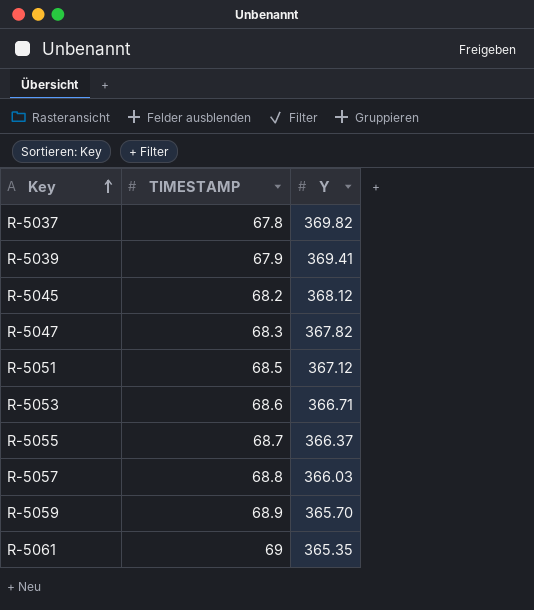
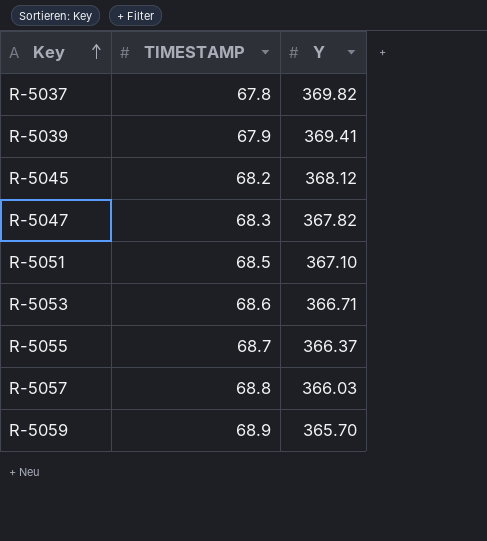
row R-5061: 69 | 365.35 -> none
R-5051 | Y: 367.12 -> 367.10

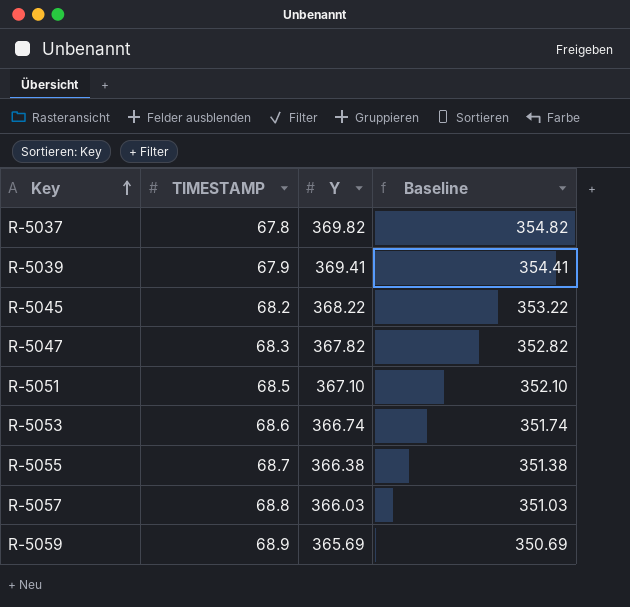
column Baseline | formula: none -> [Y] - 15
R-5045 | Y: 368.12 -> 368.22
R-5053 | Y: 366.71 -> 366.74
R-5055 | Y: 366.37 -> 366.38
R-5059 | Y: 365.70 -> 365.69

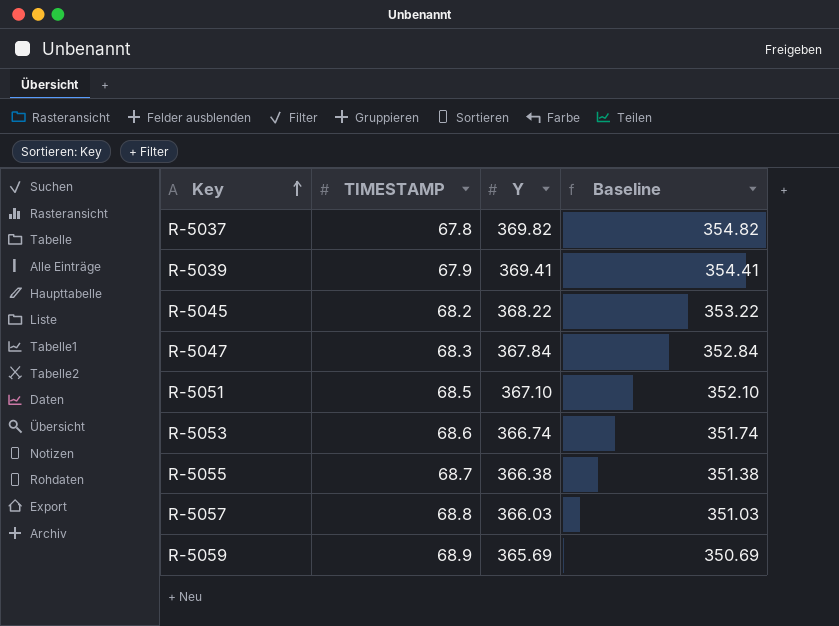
R-5047 | Y: 367.82 -> 367.84
R-5047 | Baseline: 352.82 -> 352.84

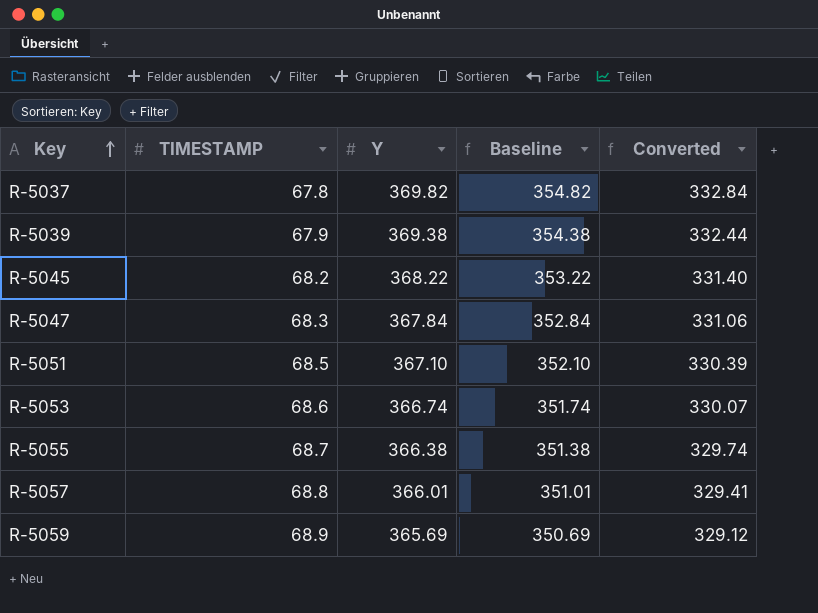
column Converted | formula: none -> [Y] * 0.9
R-5039 | Y: 369.41 -> 369.38
R-5039 | Baseline: 354.41 -> 354.38
R-5057 | Y: 366.03 -> 366.01
R-5057 | Baseline: 351.03 -> 351.01

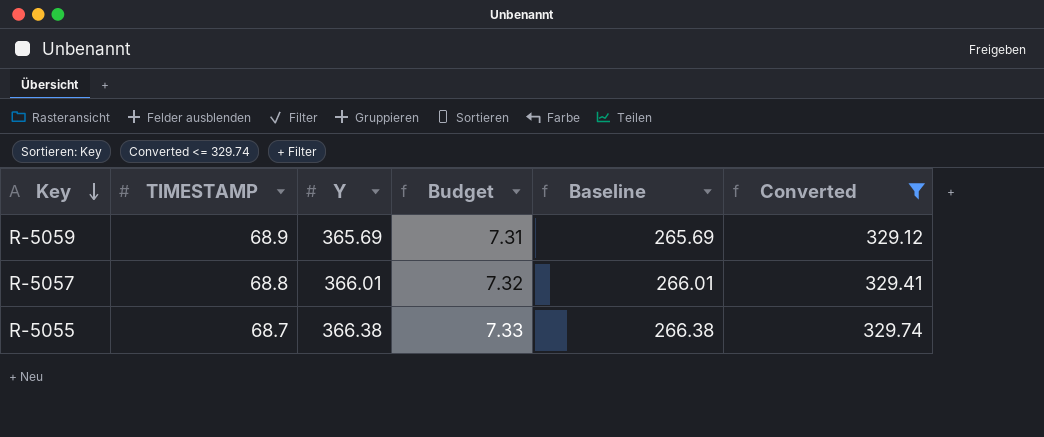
filter: none -> Converted <= 329.74
row order: Key ascending -> Key descending
column Budget | formula: none -> [Y] * 0.02
column Baseline | formula: [Y] - 15 -> [Y] - 100

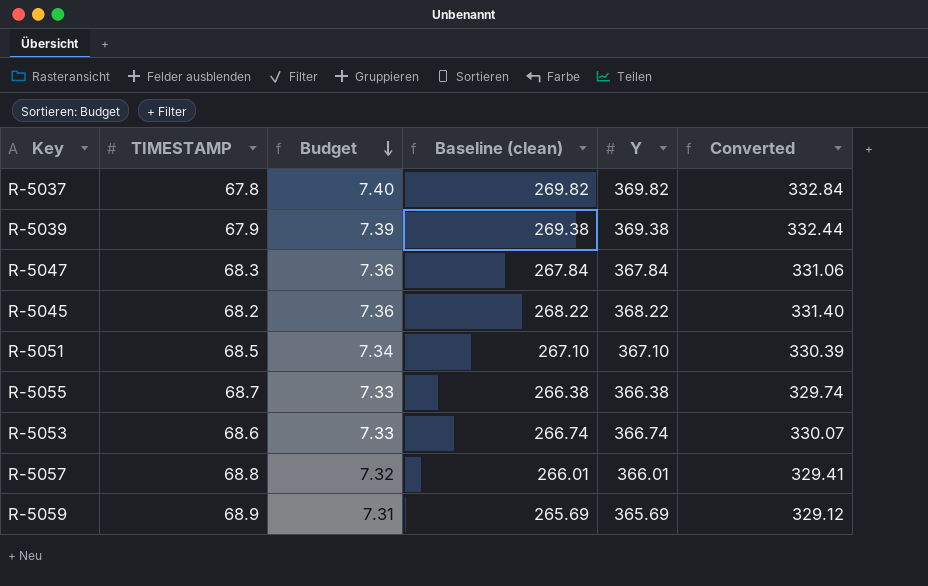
filter: Converted <= 329.74 -> none
row order: Key descending -> Budget descending
column name: Baseline -> Baseline (clean)
column Y | position: 3 -> 5

